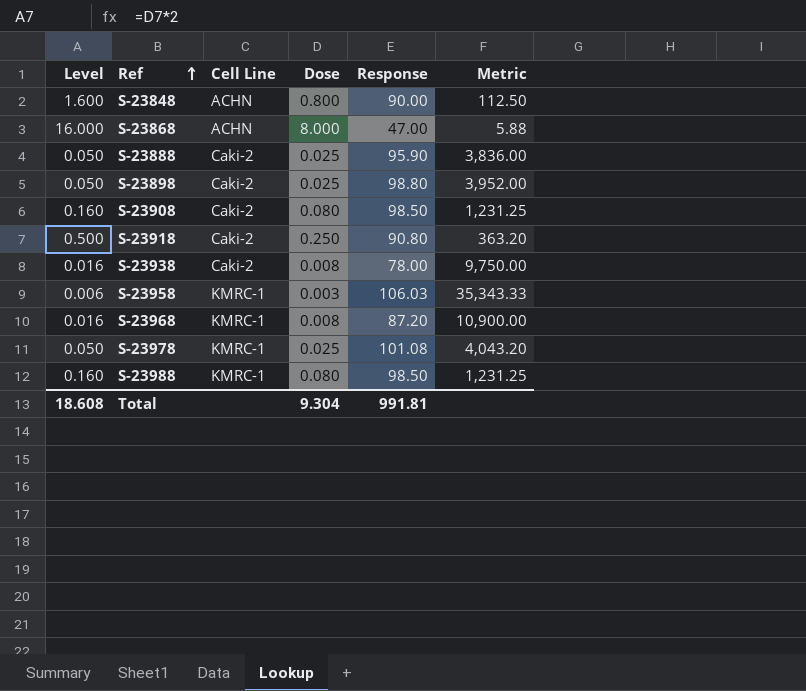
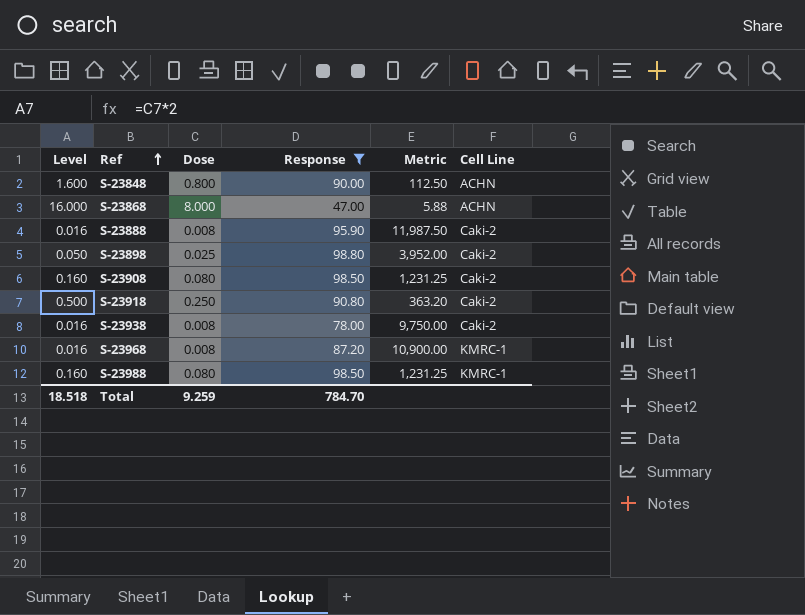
filter: none -> Response <= 98.80
column Cell Line | position: 3 -> 6
S-23888 | Level: 0.050 -> 0.016
S-23888 | Dose: 0.025 -> 0.008
S-23888 | Metric: 3,836.00 -> 11,987.50
Total | Level: 18.608 -> 18.518
Total | Dose: 9.304 -> 9.259
Total | Response: 991.81 -> 784.70

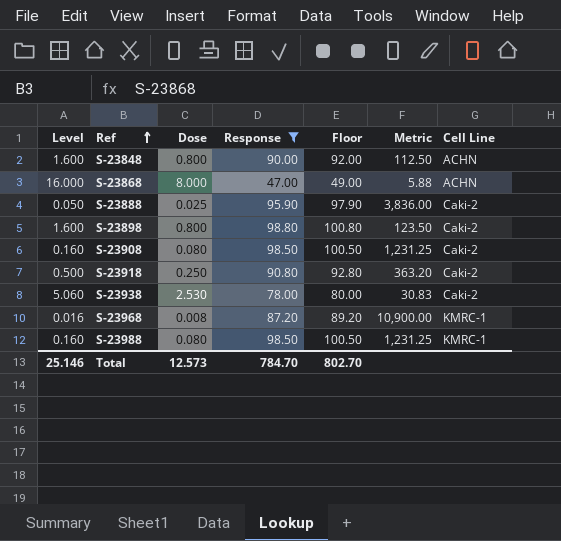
column Floor | formula: none -> [Response] + 2
S-23888 | Level: 0.016 -> 0.050
S-23888 | Dose: 0.008 -> 0.025
S-23888 | Metric: 11,987.50 -> 3,836.00
S-23898 | Level: 0.050 -> 1.600
S-23898 | Dose: 0.025 -> 0.800
S-23898 | Metric: 3,952.00 -> 123.50
S-23938 | Level: 0.016 -> 5.060
S-23938 | Dose: 0.008 -> 2.530
S-23938 | Metric: 9,750.00 -> 30.83
Total | Level: 18.518 -> 25.146
Total | Dose: 9.259 -> 12.573

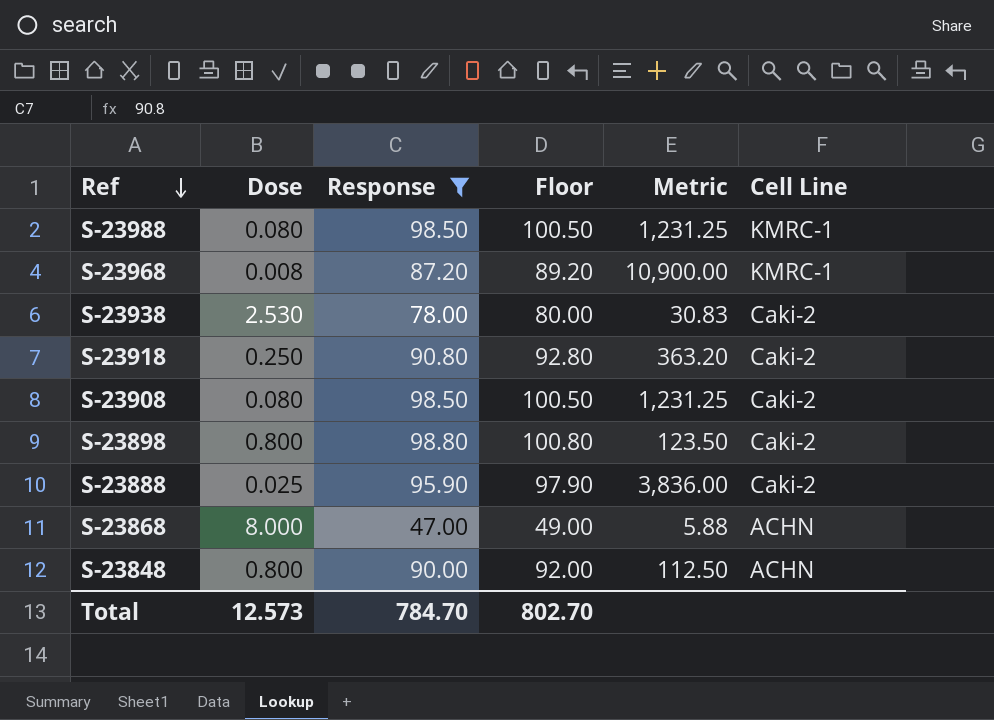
row order: Ref ascending -> Ref descending
column Level | formula: [Dose] * 2 -> none

